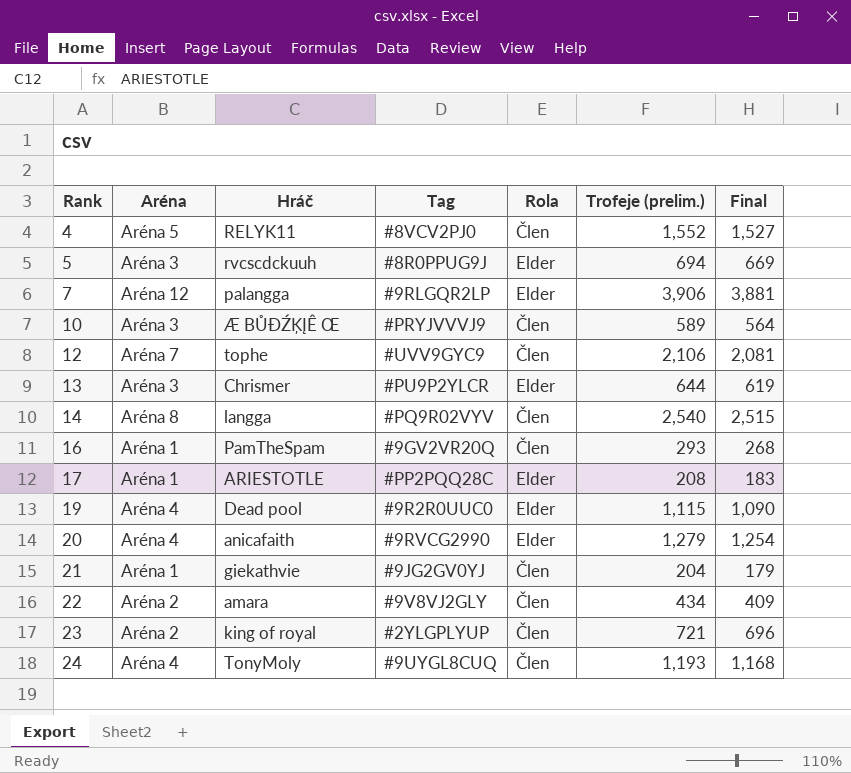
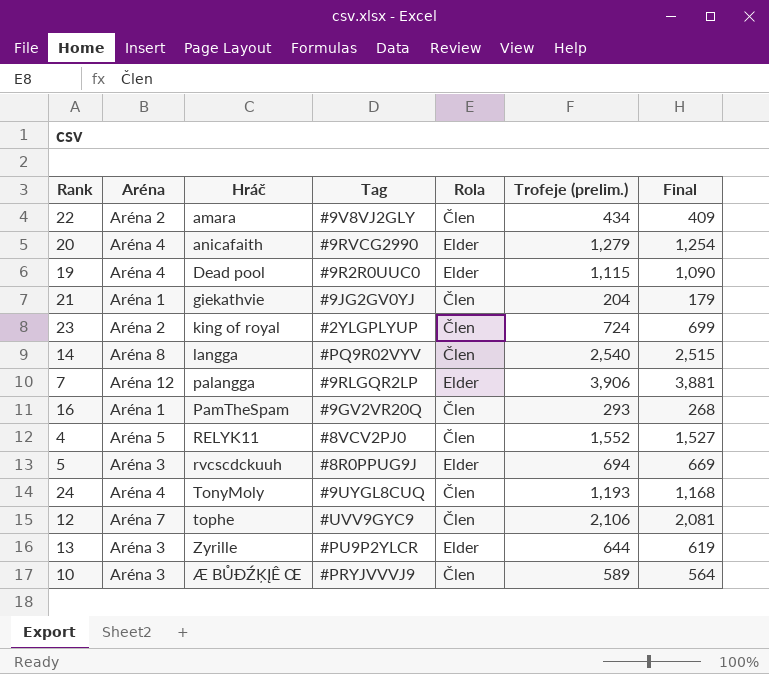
row order: Rank ascending -> Hráč ascending
row 17: Aréna 1 | ARIESTOTLE | #PP2PQQ28C | Elder | 208 | 183 -> none
23 | Trofeje (prelim.): 721 -> 724
23 | Final: 696 -> 699
13 | Hráč: Chrismer -> Zyrille

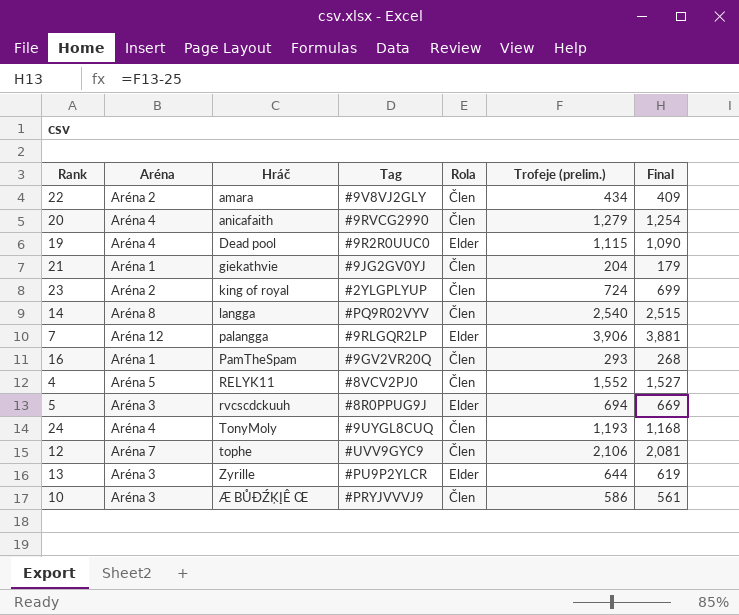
20 | Rola: Elder -> Člen
10 | Trofeje (prelim.): 589 -> 586
10 | Final: 564 -> 561

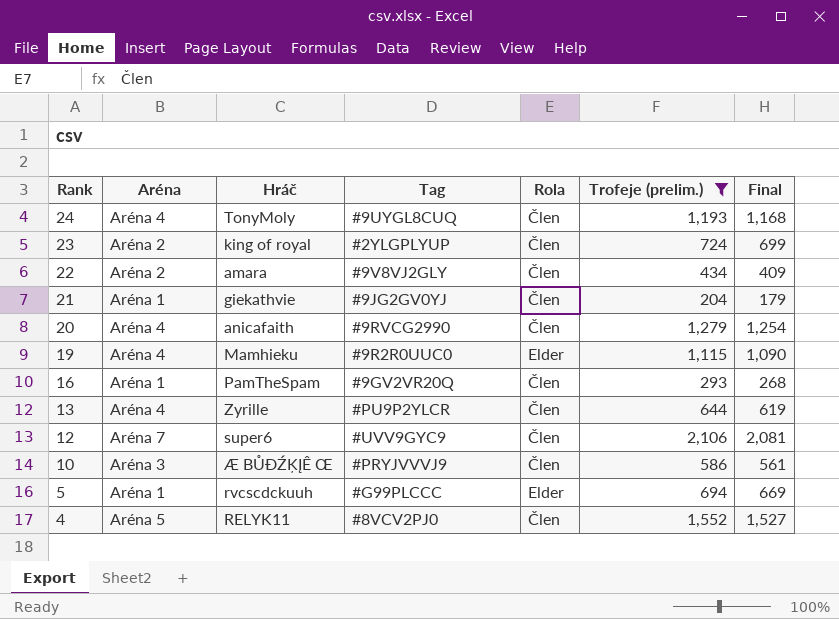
filter: none -> Trofeje (prelim.) <= 2,106
row order: Hráč ascending -> Rank descending
19 | Hráč: Dead pool -> Mamhieku
13 | Aréna: Aréna 3 -> Aréna 4
13 | Rola: Elder -> Člen
12 | Hráč: tophe -> super6
5 | Aréna: Aréna 3 -> Aréna 1
5 | Tag: #8R0PPUG9J -> #G99PLCCC

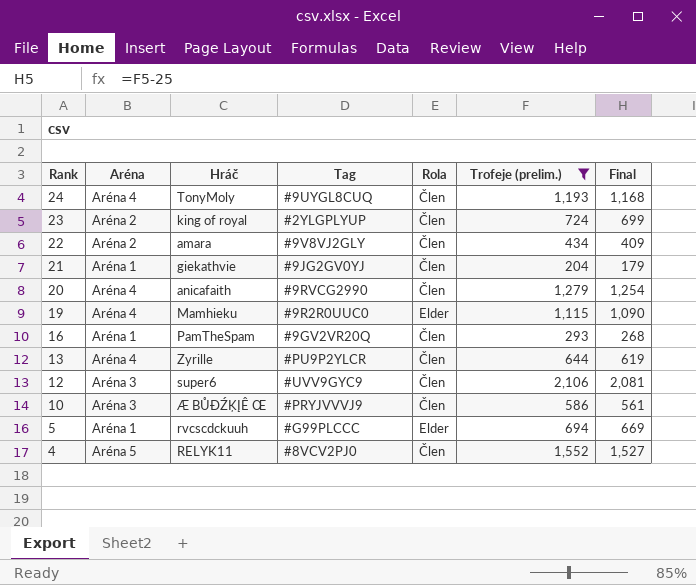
12 | Aréna: Aréna 7 -> Aréna 3

